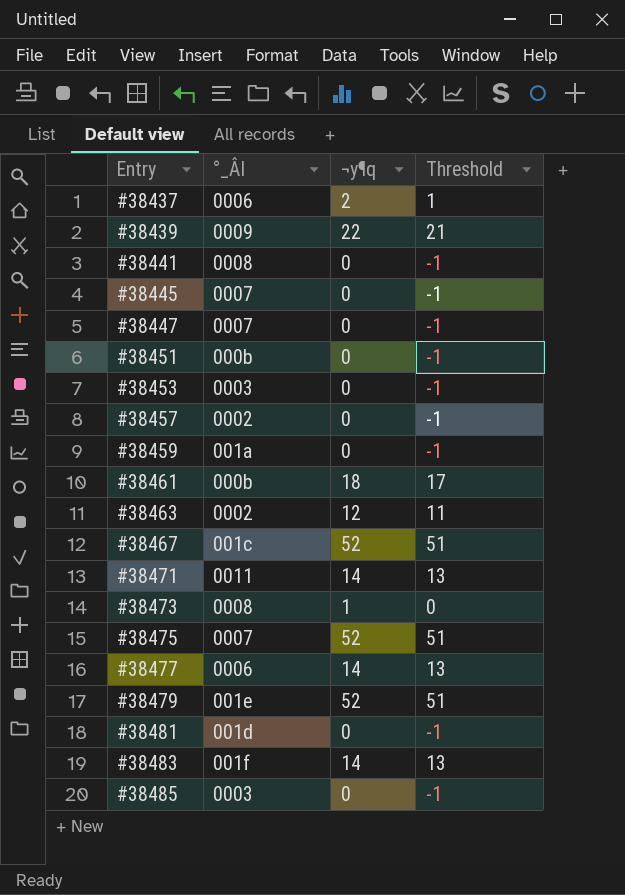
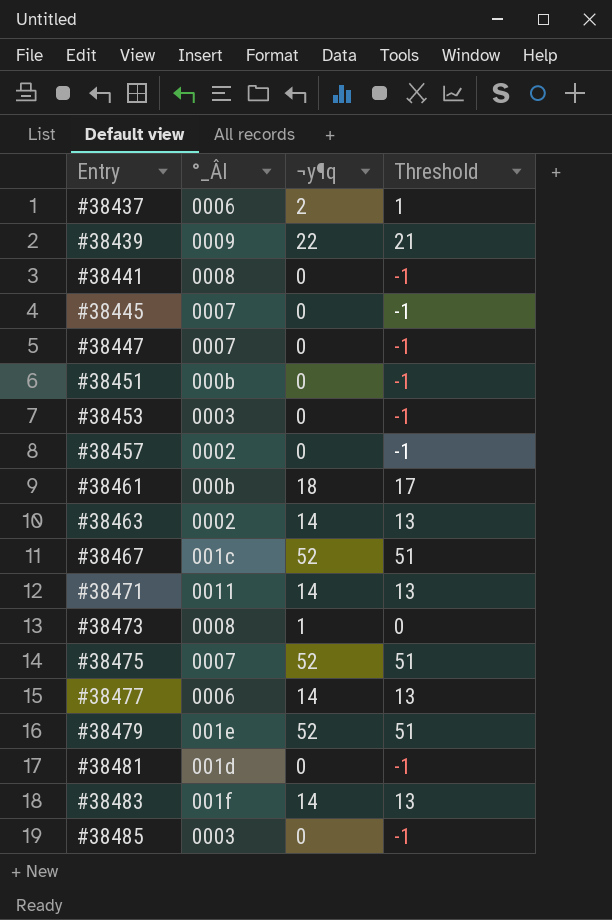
row #38459: 001a | 0 | -1 -> none
#38463 | ¬y¶q: 12 -> 14
#38463 | Threshold: 11 -> 13

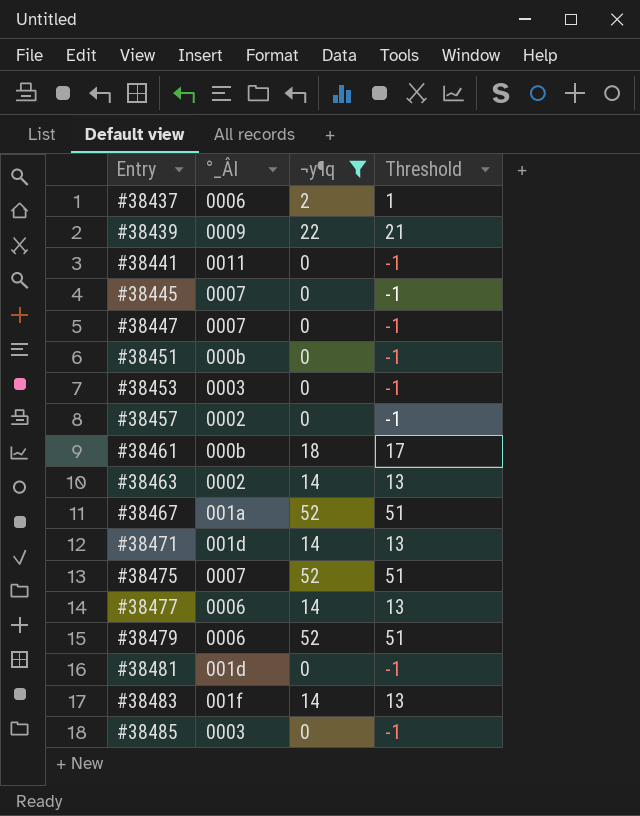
filter: none -> ¬y¶q != 1
#38441 | °_ÂI: 0008 -> 0011
#38467 | °_ÂI: 001c -> 001a
#38471 | °_ÂI: 0011 -> 001d
#38479 | °_ÂI: 001e -> 0006

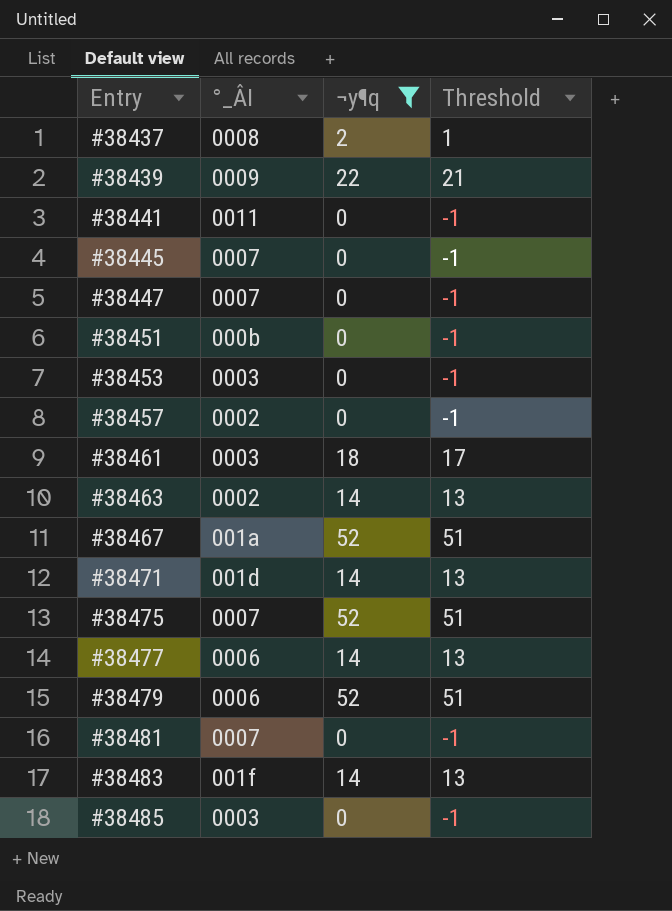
#38437 | °_ÂI: 0006 -> 0008
#38461 | °_ÂI: 000b -> 0003
#38481 | °_ÂI: 001d -> 0007

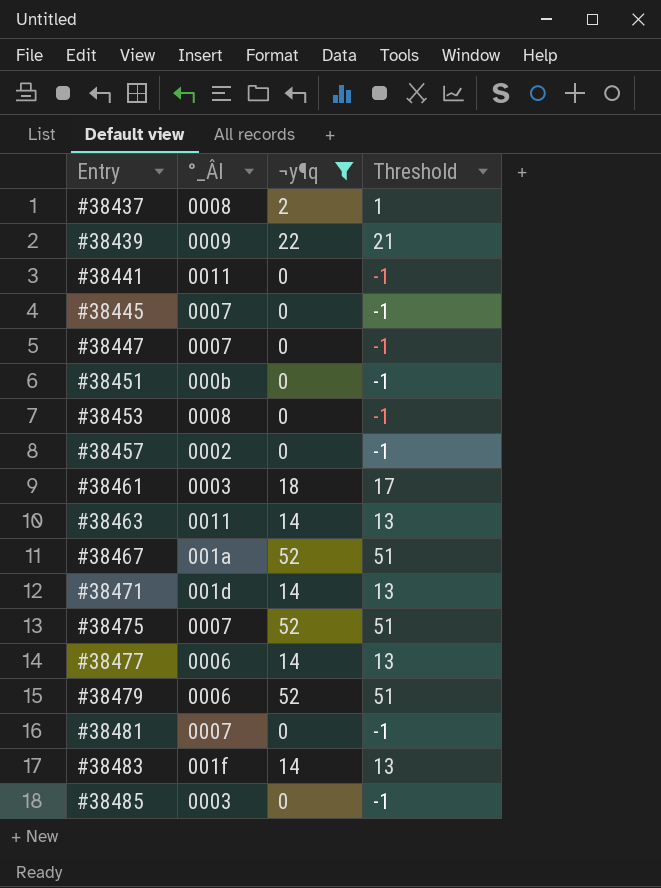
#38453 | °_ÂI: 0003 -> 0008
#38463 | °_ÂI: 0002 -> 0011

